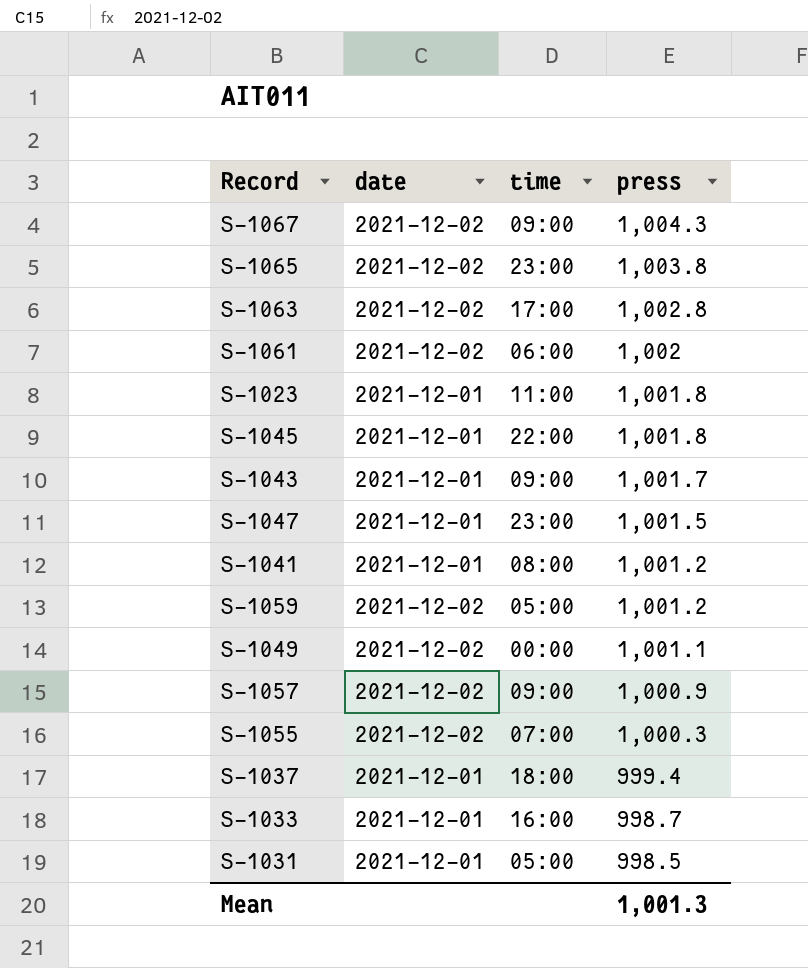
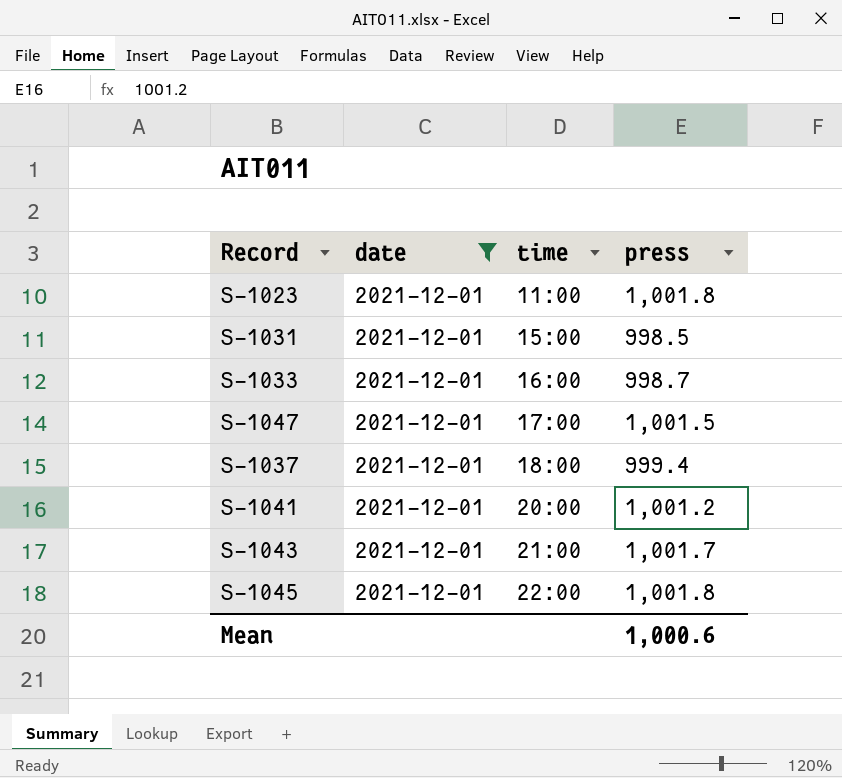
filter: none -> date = 2021-12-01
row order: press descending -> time ascending
S-1031 | time: 05:00 -> 15:00
S-1047 | time: 23:00 -> 17:00
S-1041 | time: 08:00 -> 20:00
S-1043 | time: 09:00 -> 21:00
Mean | press: 1,001.3 -> 1,000.6

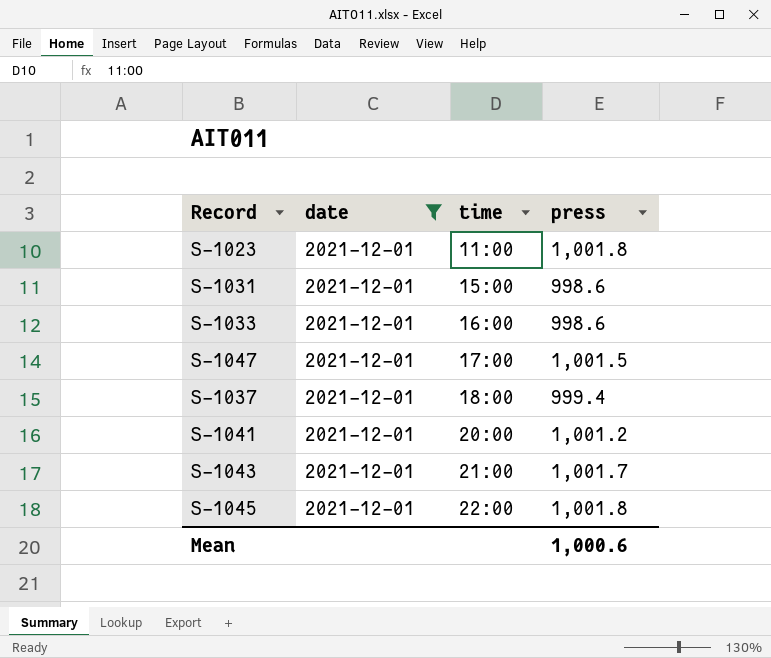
S-1031 | press: 998.5 -> 998.6
S-1033 | press: 998.7 -> 998.6

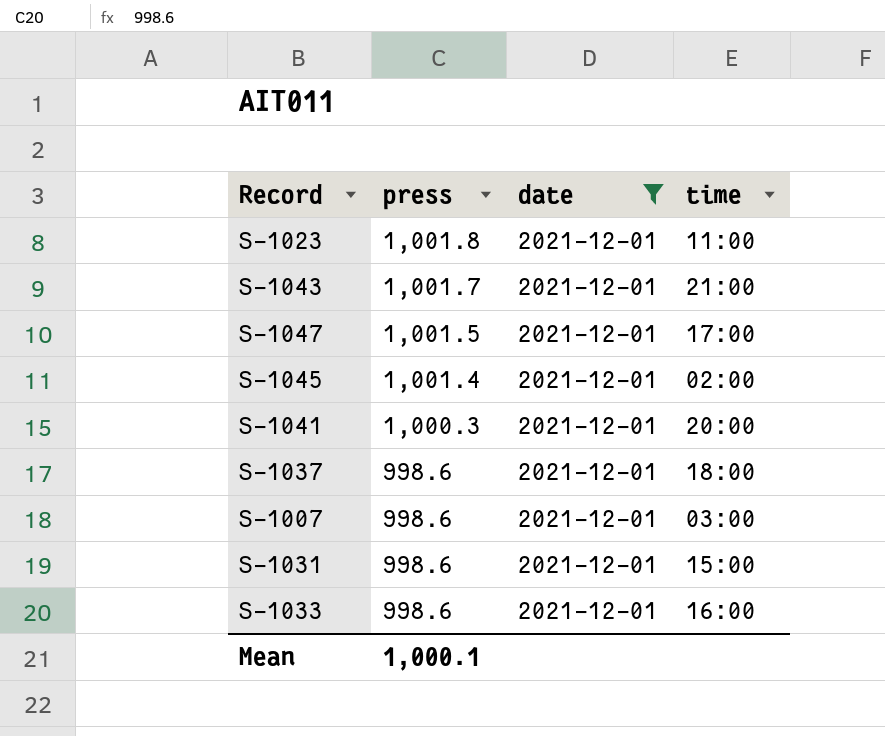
row order: time ascending -> press descending
column press | position: 4 -> 2
S-1045 | press: 1,001.8 -> 1,001.4
S-1045 | time: 22:00 -> 02:00
S-1041 | press: 1,001.2 -> 1,000.3
S-1037 | press: 999.4 -> 998.6
row S-1007: none -> 998.6 | 2021-12-01 | 03:00
Mean | press: 1,000.6 -> 1,000.1

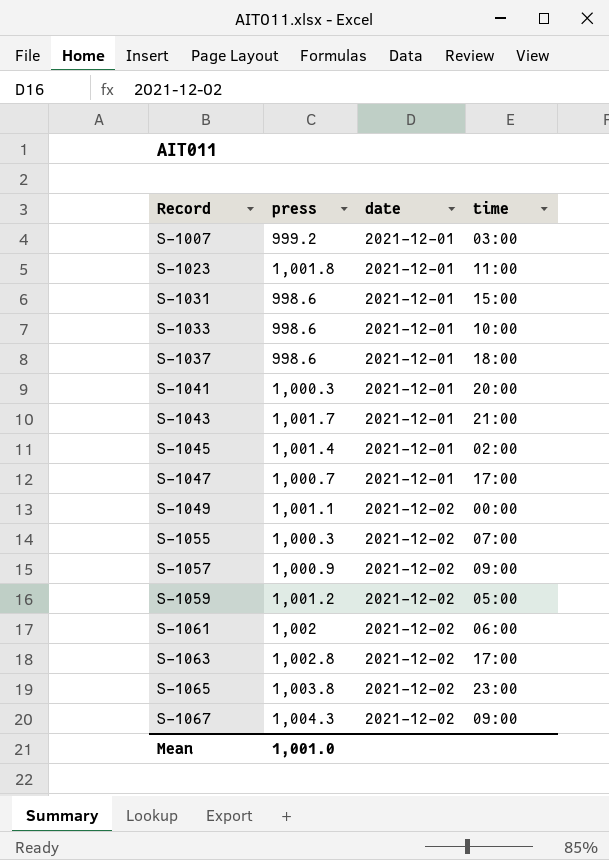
filter: date = 2021-12-01 -> none
row order: press descending -> Record ascending
S-1007 | press: 998.6 -> 999.2
S-1033 | time: 16:00 -> 10:00
S-1047 | press: 1,001.5 -> 1,000.7
Mean | press: 1,000.1 -> 1,001.0

